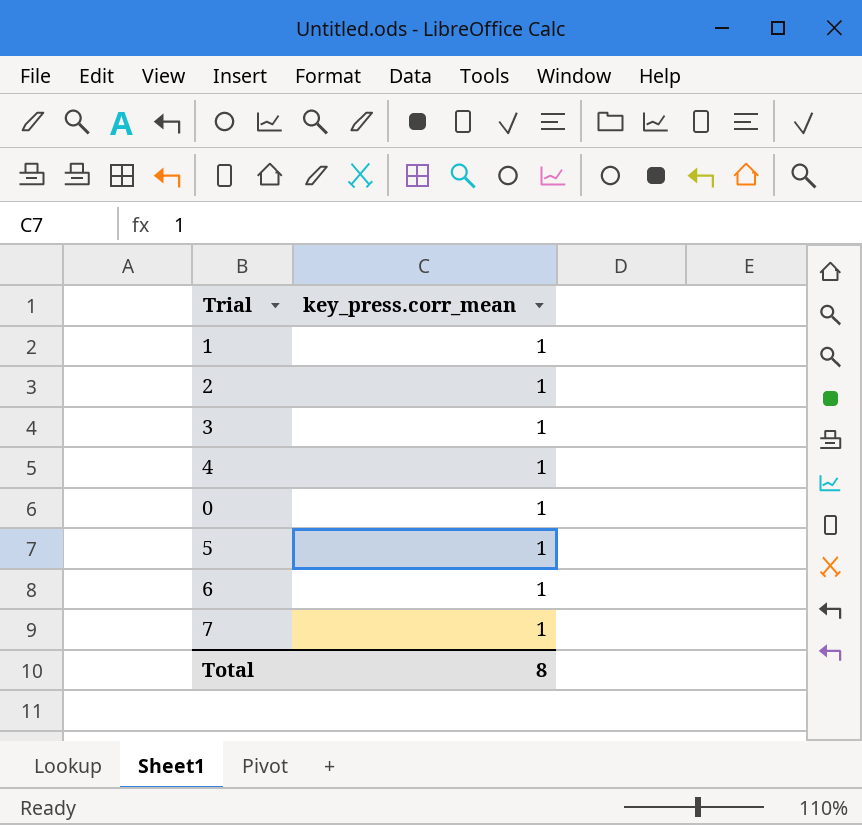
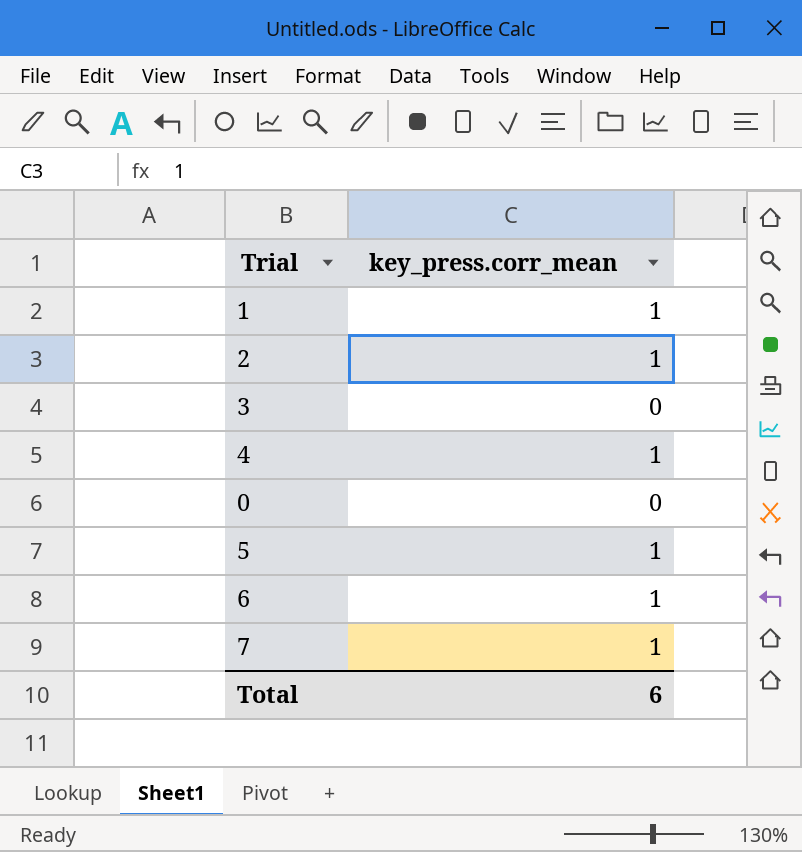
3 | key_press.corr_mean: 1 -> 0
0 | key_press.corr_mean: 1 -> 0
Total | key_press.corr_mean: 8 -> 6

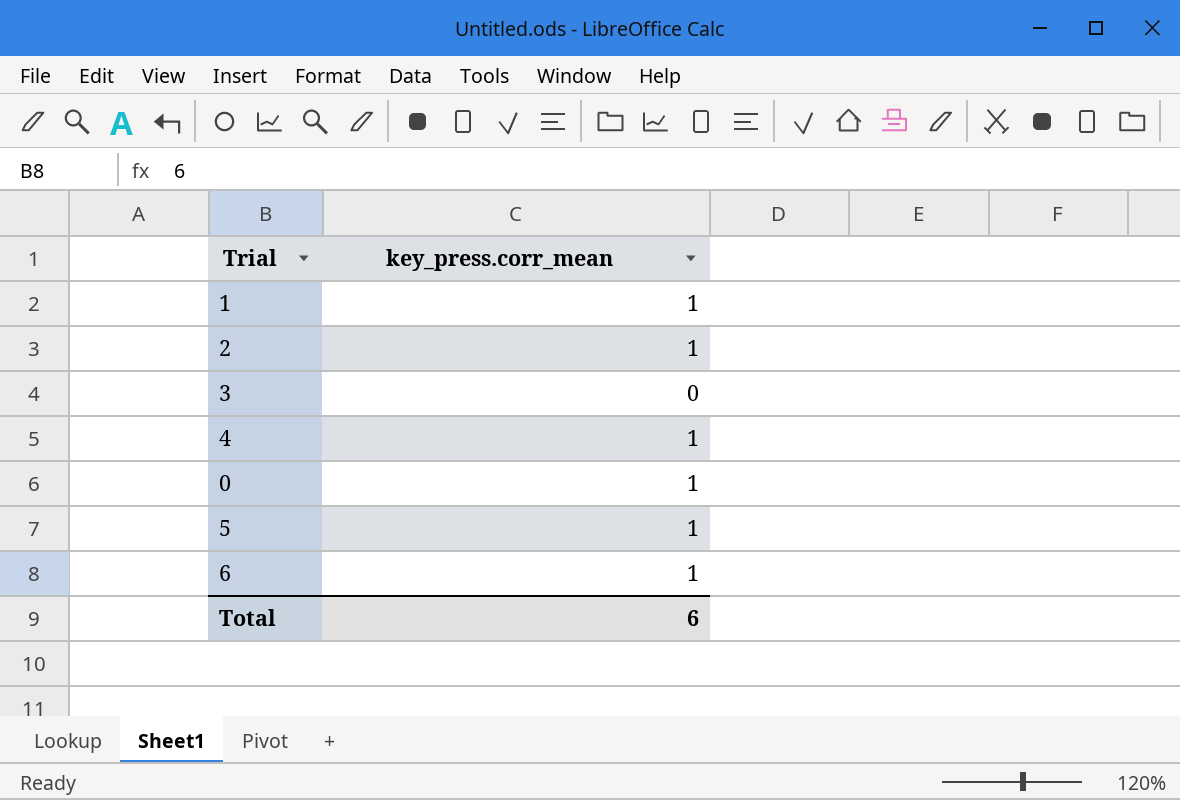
row 7: 1 -> none
0 | key_press.corr_mean: 0 -> 1

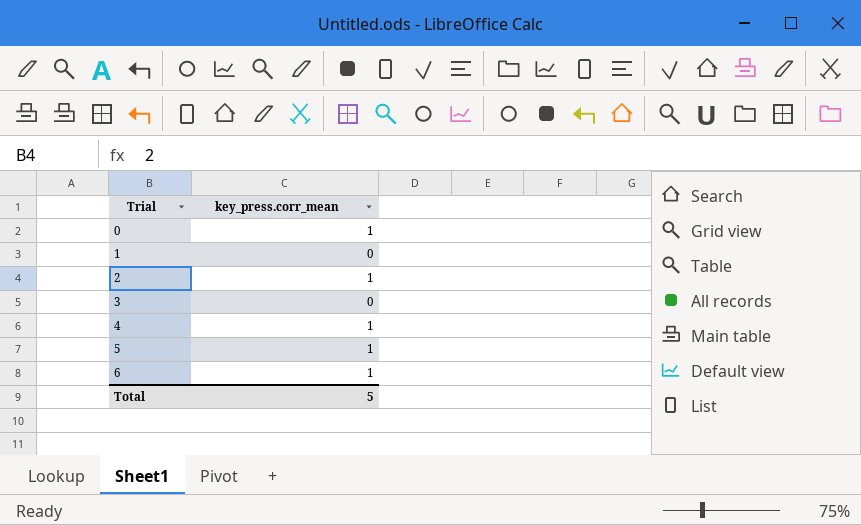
row order: none -> Trial ascending
1 | key_press.corr_mean: 1 -> 0
Total | key_press.corr_mean: 6 -> 5

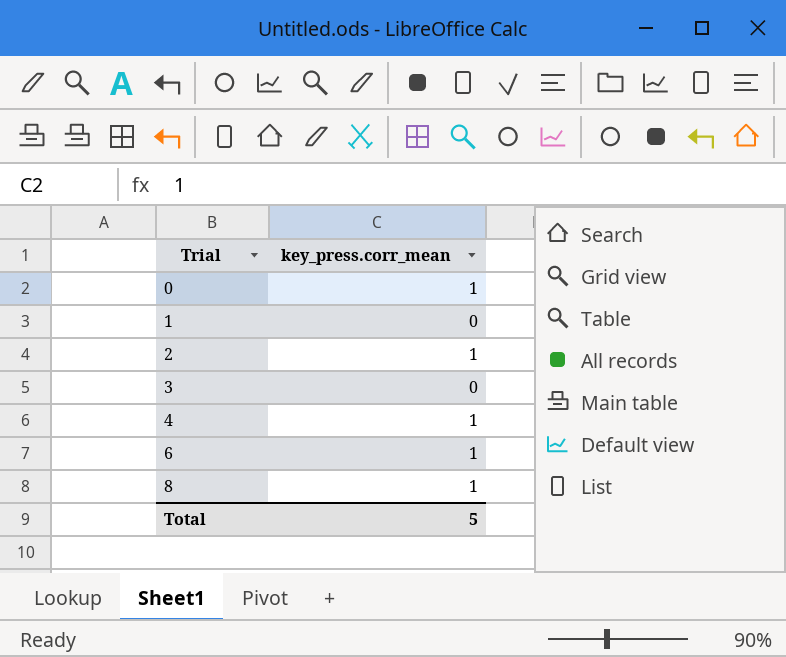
row 5: 1 -> none
row 8: none -> 1

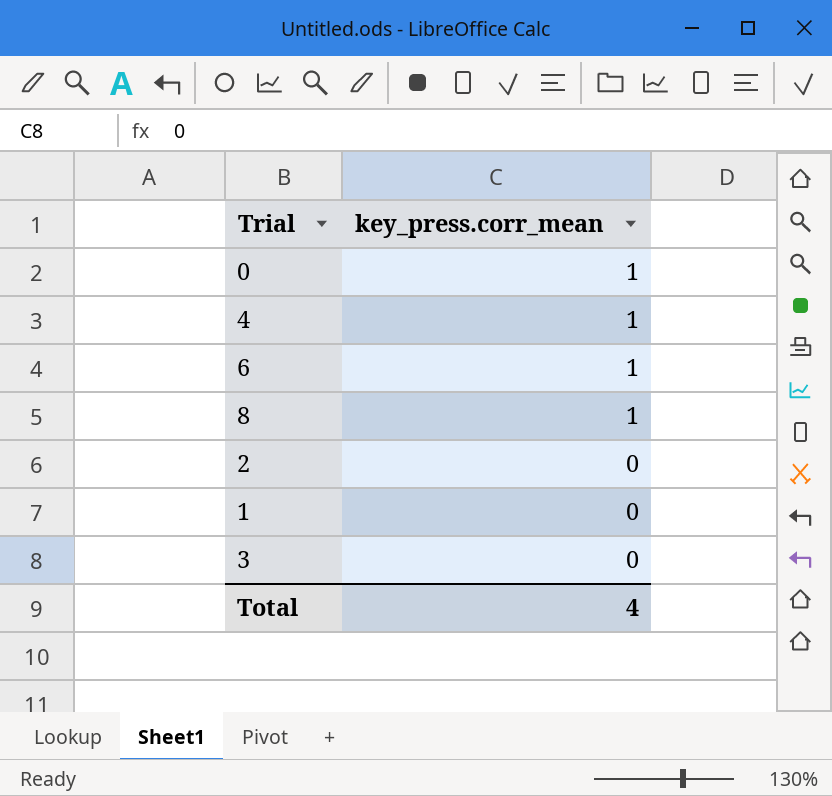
row order: Trial ascending -> key_press.corr_mean descending
2 | key_press.corr_mean: 1 -> 0
Total | key_press.corr_mean: 5 -> 4

